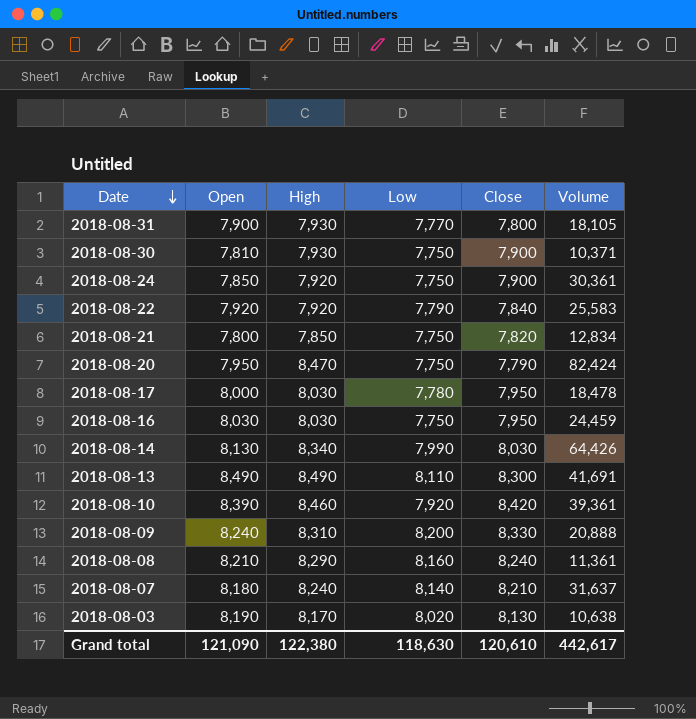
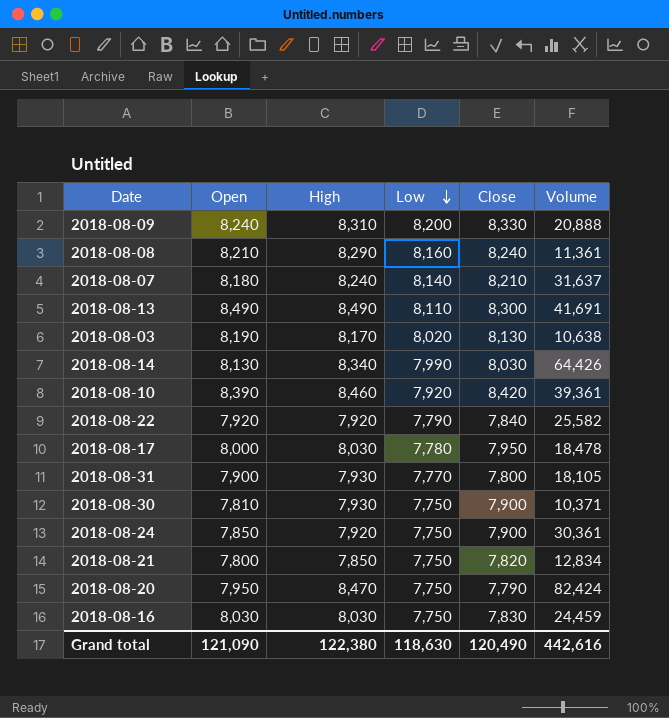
row order: Date descending -> Low descending
2018-08-22 | Volume: 25,583 -> 25,582
2018-08-16 | Close: 7,950 -> 7,830
Grand total | Close: 120,610 -> 120,490
Grand total | Volume: 442,617 -> 442,616

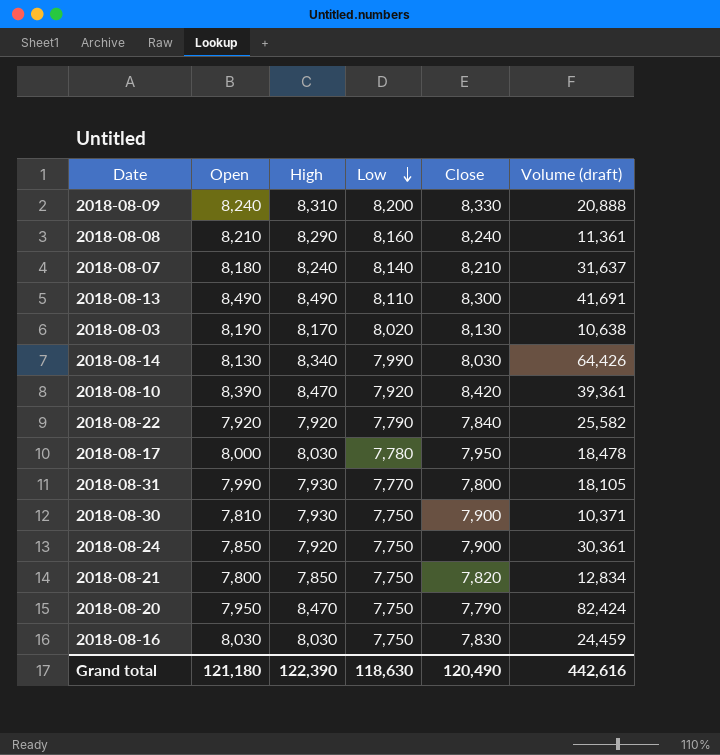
column name: Volume -> Volume (draft)
2018-08-10 | High: 8,460 -> 8,470
2018-08-31 | Open: 7,900 -> 7,990
Grand total | Open: 121,090 -> 121,180
Grand total | High: 122,380 -> 122,390

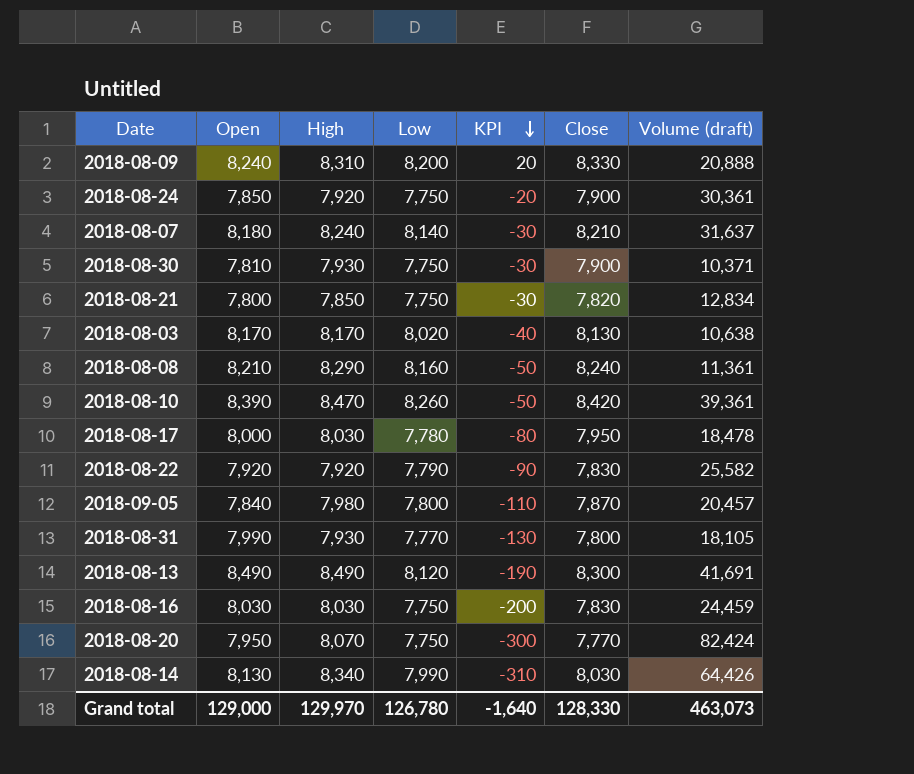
row order: Low descending -> KPI descending
column KPI | formula: none -> [Close] - [High]
2018-08-03 | Open: 8,190 -> 8,170
2018-08-10 | Low: 7,920 -> 8,260
2018-08-22 | Close: 7,840 -> 7,830
row 2018-09-05: none -> 7,840 | 7,980 | 7,800 | -110 | 7,870 | 20,457
2018-08-13 | Low: 8,110 -> 8,120
2018-08-20 | High: 8,470 -> 8,070
2018-08-20 | Close: 7,790 -> 7,770
Grand total | Open: 121,180 -> 129,000
Grand total | High: 122,390 -> 129,970
Grand total | Low: 118,630 -> 126,780
Grand total | Close: 120,490 -> 128,330
Grand total | Volume (draft): 442,616 -> 463,073

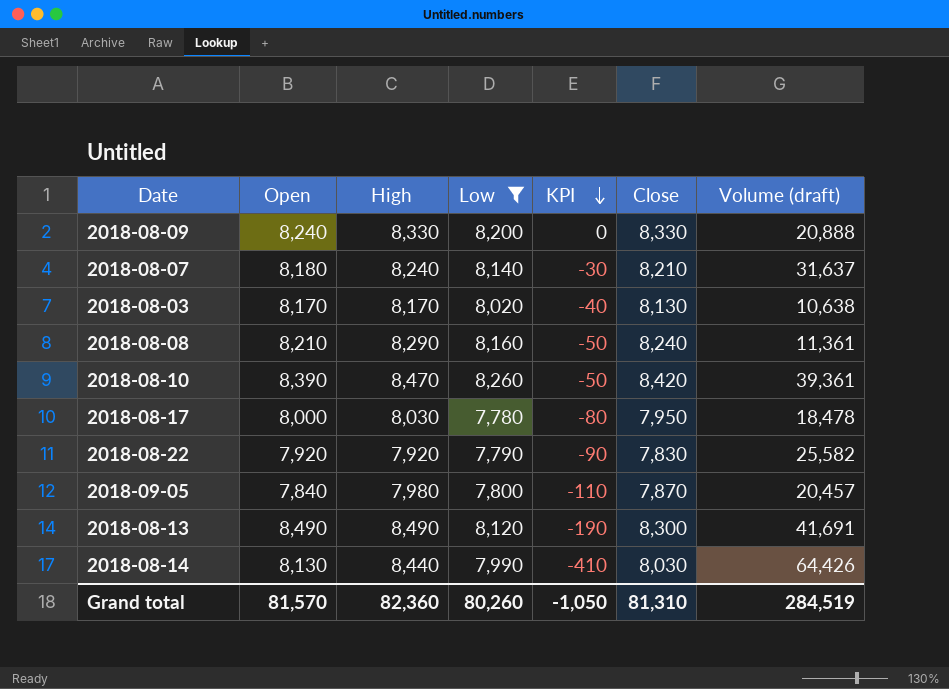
filter: none -> Low >= 7,780
2018-08-09 | High: 8,310 -> 8,330
2018-08-09 | KPI: 20 -> 0
2018-08-14 | High: 8,340 -> 8,440
2018-08-14 | KPI: -310 -> -410
Grand total | Open: 129,000 -> 81,570
Grand total | High: 129,970 -> 82,360
Grand total | Low: 126,780 -> 80,260
Grand total | KPI: -1,640 -> -1,050
Grand total | Close: 128,330 -> 81,310
Grand total | Volume (draft): 463,073 -> 284,519

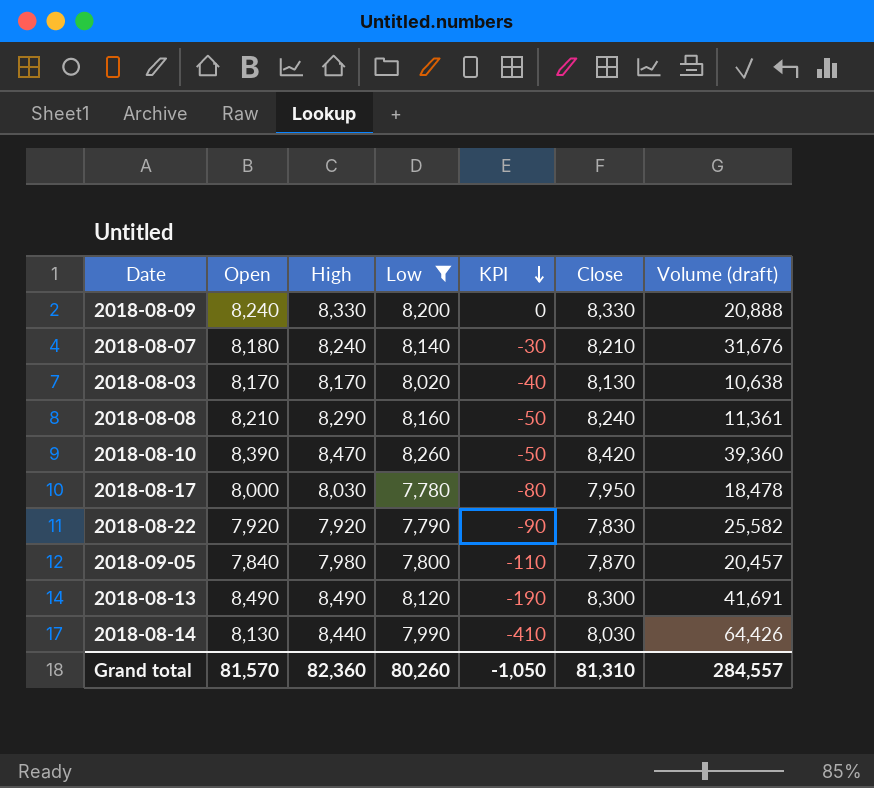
2018-08-07 | Volume (draft): 31,637 -> 31,676
2018-08-10 | Volume (draft): 39,361 -> 39,360
Grand total | Volume (draft): 284,519 -> 284,557

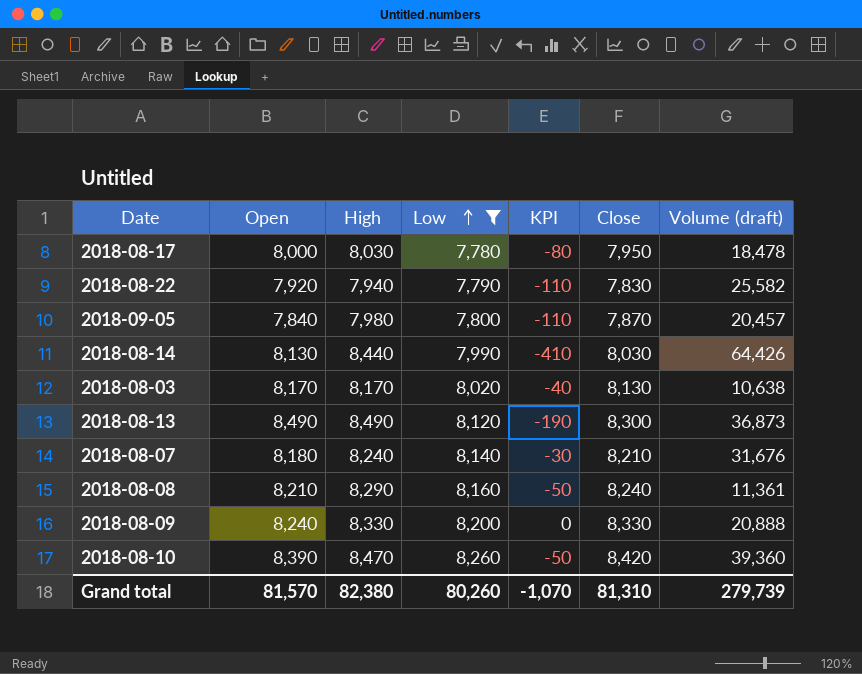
row order: KPI descending -> Low ascending
2018-08-22 | High: 7,920 -> 7,940
2018-08-22 | KPI: -90 -> -110
2018-08-13 | Volume (draft): 41,691 -> 36,873
Grand total | High: 82,360 -> 82,380
Grand total | KPI: -1,050 -> -1,070
Grand total | Volume (draft): 284,557 -> 279,739

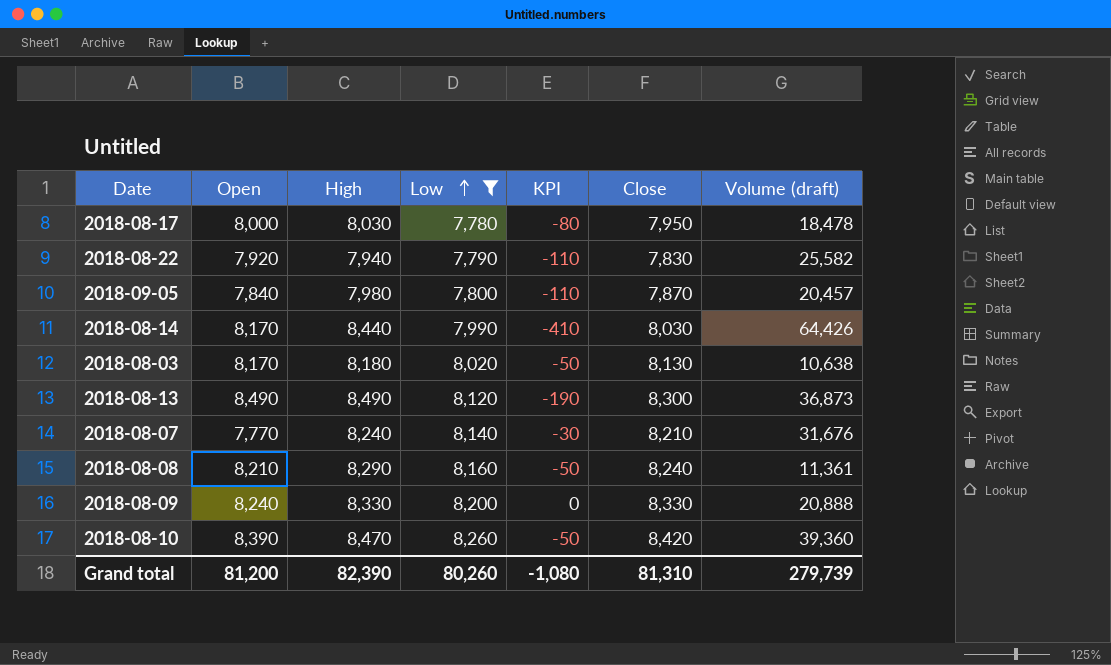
2018-08-14 | Open: 8,130 -> 8,170
2018-08-03 | High: 8,170 -> 8,180
2018-08-03 | KPI: -40 -> -50
2018-08-07 | Open: 8,180 -> 7,770
Grand total | Open: 81,570 -> 81,200
Grand total | High: 82,380 -> 82,390
Grand total | KPI: -1,070 -> -1,080

